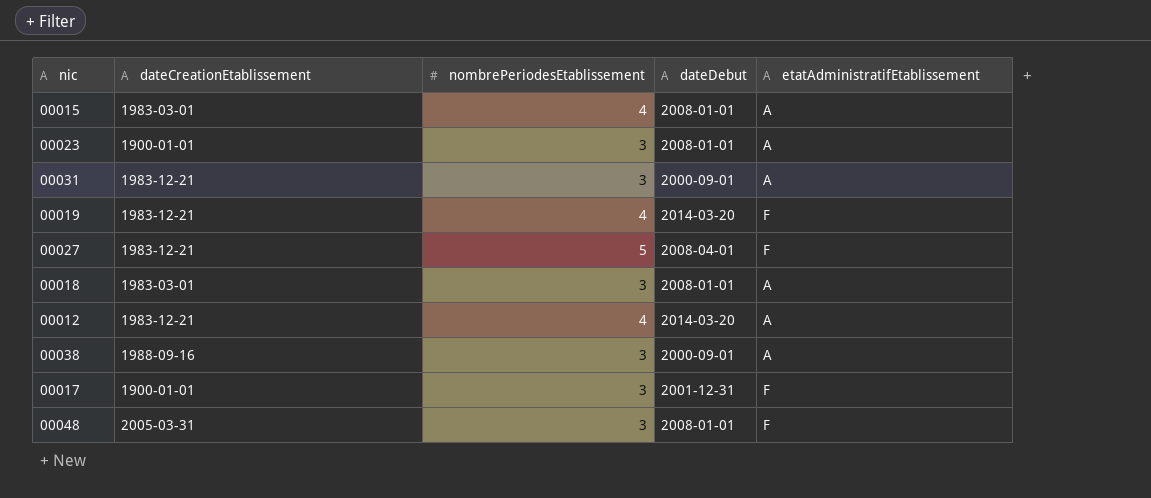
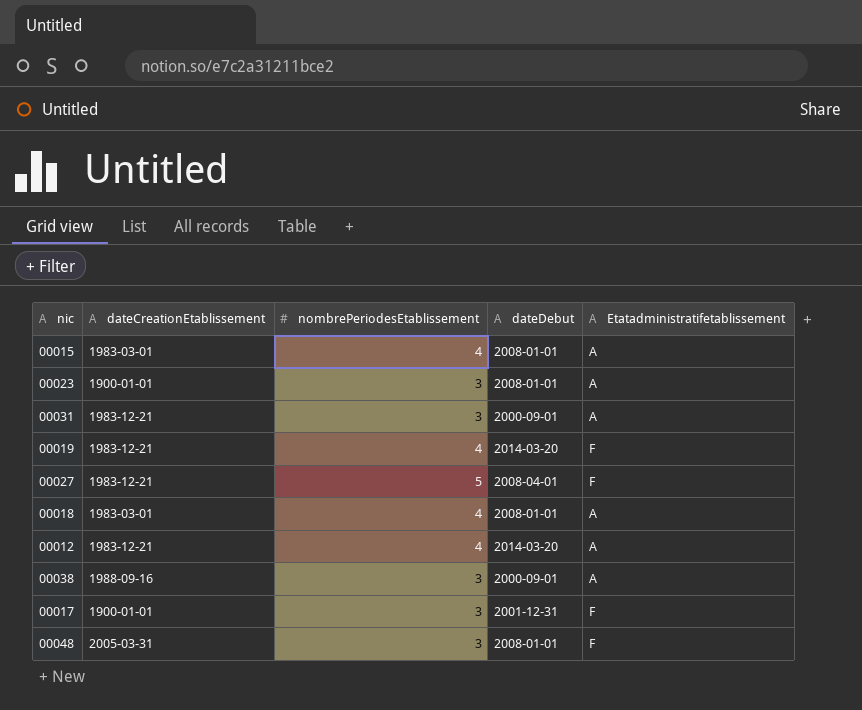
column name: etatAdministratifEtablissement -> Etatadministratifetablissement
00018 | nombrePeriodesEtablissement: 3 -> 4

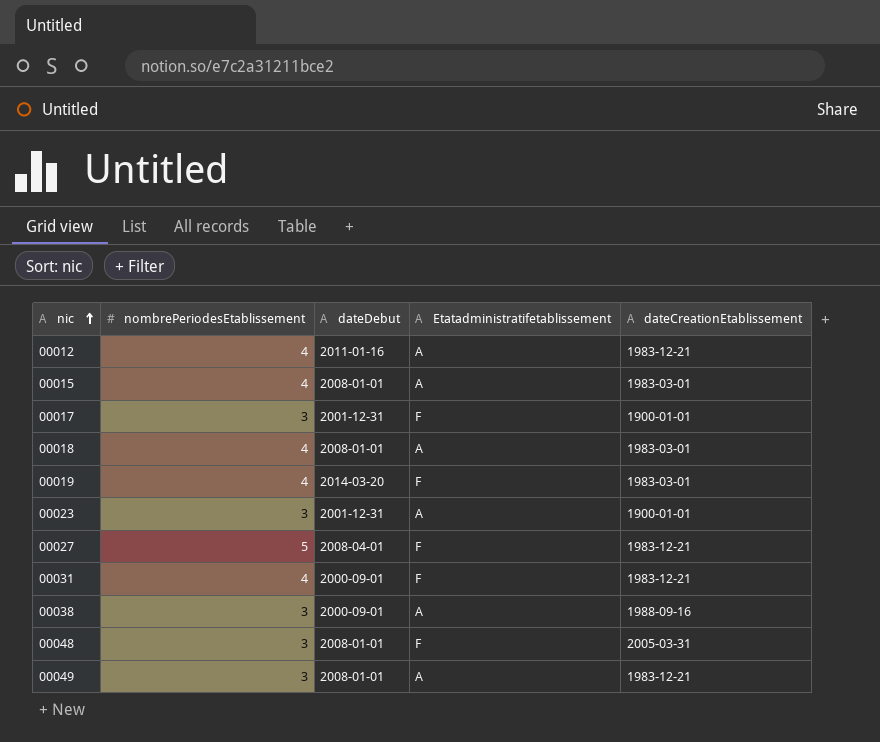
row order: none -> nic ascending
column dateCreationEtablissement | position: 2 -> 5
00012 | dateDebut: 2014-03-20 -> 2011-01-16
00019 | dateCreationEtablissement: 1983-12-21 -> 1983-03-01
00023 | dateDebut: 2008-01-01 -> 2001-12-31
00031 | nombrePeriodesEtablissement: 3 -> 4
00031 | Etatadministratifetablissement: A -> F
row 00049: none -> 3 | 2008-01-01 | A | 1983-12-21

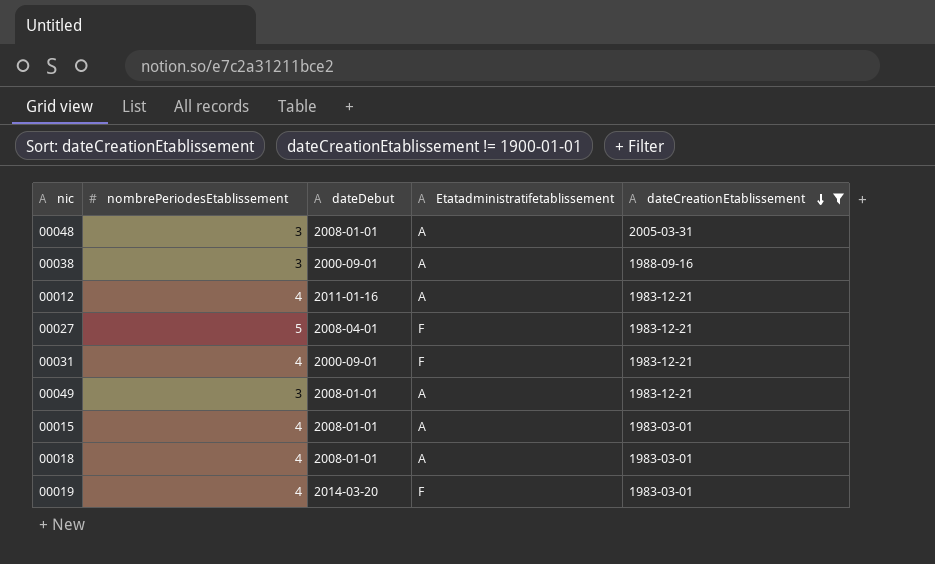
filter: none -> dateCreationEtablissement != 1900-01-01
row order: nic ascending -> dateCreationEtablissement descending
00048 | Etatadministratifetablissement: F -> A

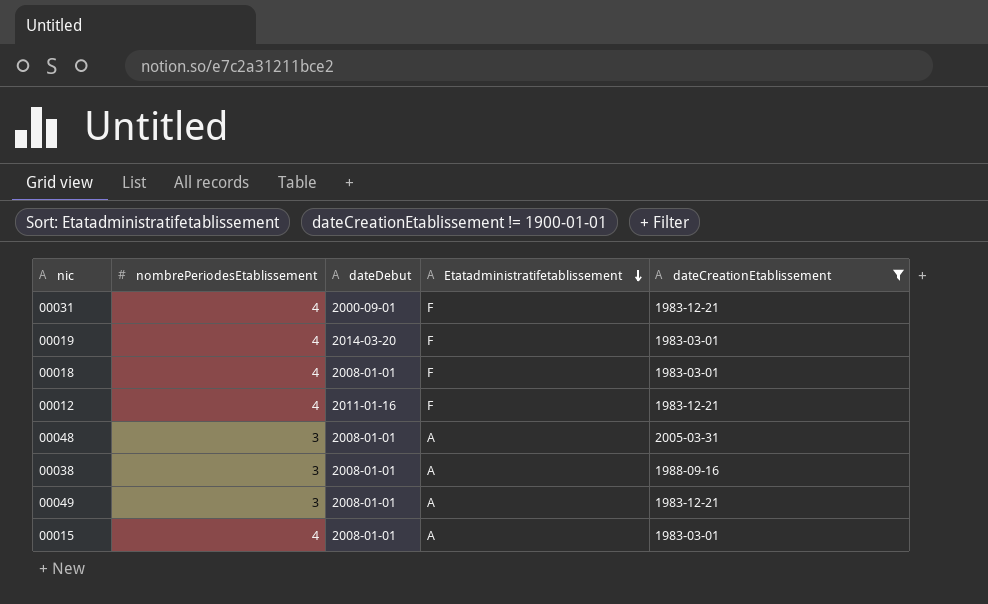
row order: dateCreationEtablissement descending -> Etatadministratifetablissement descending
row 00027: 5 | 2008-04-01 | F | 1983-12-21 -> none
00018 | Etatadministratifetablissement: A -> F
00012 | Etatadministratifetablissement: A -> F
00038 | dateDebut: 2000-09-01 -> 2008-01-01

